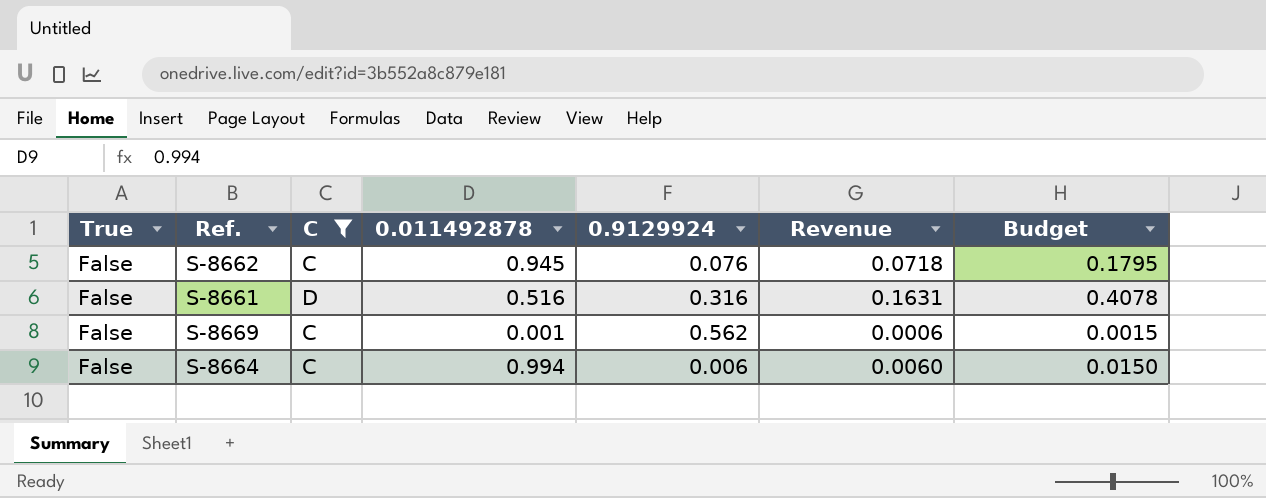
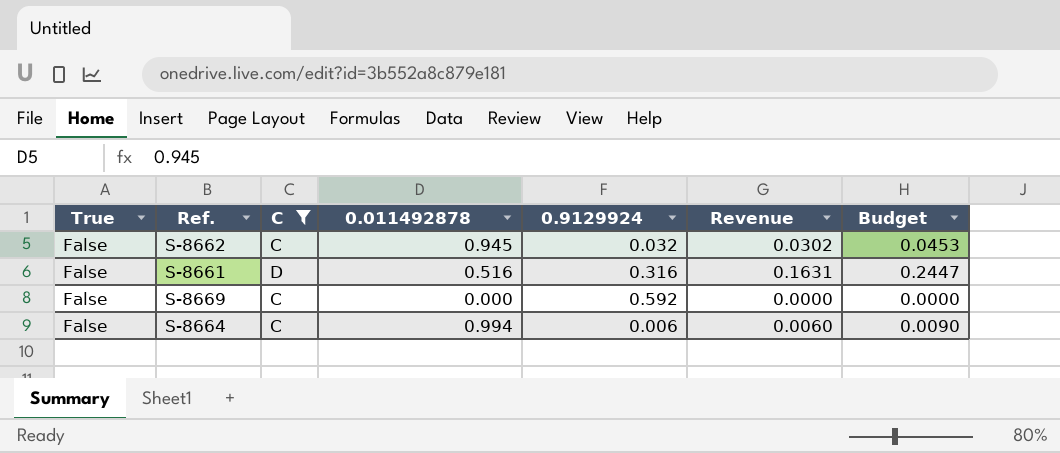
column Budget | formula: [Revenue] * 2.5 -> [Revenue] * 1.5
S-8662 | 0.9129924: 0.076 -> 0.032
S-8662 | Revenue: 0.0718 -> 0.0302
S-8669 | 0.011492878: 0.001 -> 0.000
S-8669 | 0.9129924: 0.562 -> 0.592
S-8669 | Revenue: 0.0006 -> 0.0000

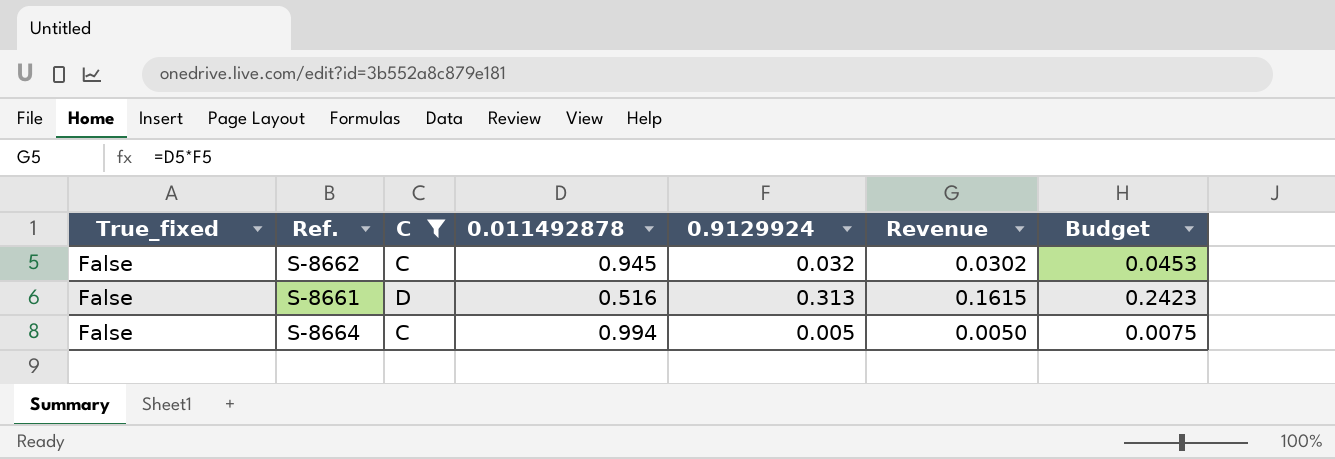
column name: True -> True_fixed
row S-8669: False | C | 0.000 | 0.592 | 0.0000 | 0.0000 -> none
S-8661 | 0.9129924: 0.316 -> 0.313
S-8661 | Revenue: 0.1631 -> 0.1615
S-8661 | Budget: 0.2447 -> 0.2423
S-8664 | 0.9129924: 0.006 -> 0.005
S-8664 | Revenue: 0.0060 -> 0.0050
S-8664 | Budget: 0.0090 -> 0.0075

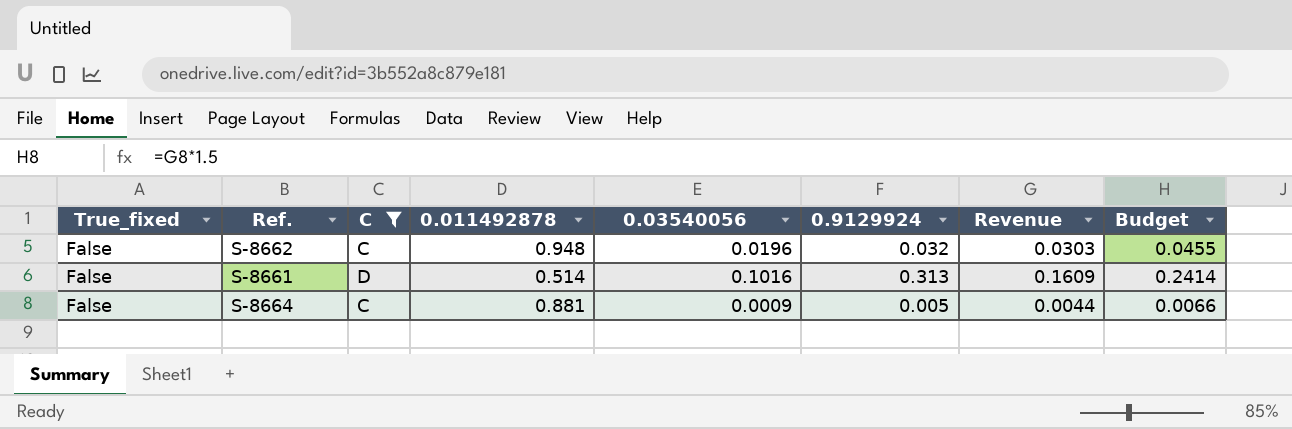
column 0.03540056 | position: none -> 5
S-8662 | 0.011492878: 0.945 -> 0.948
S-8662 | Revenue: 0.0302 -> 0.0303
S-8662 | Budget: 0.0453 -> 0.0455
S-8661 | 0.011492878: 0.516 -> 0.514
S-8661 | Revenue: 0.1615 -> 0.1609
S-8661 | Budget: 0.2423 -> 0.2414
S-8664 | 0.011492878: 0.994 -> 0.881
S-8664 | Revenue: 0.0050 -> 0.0044
S-8664 | Budget: 0.0075 -> 0.0066

